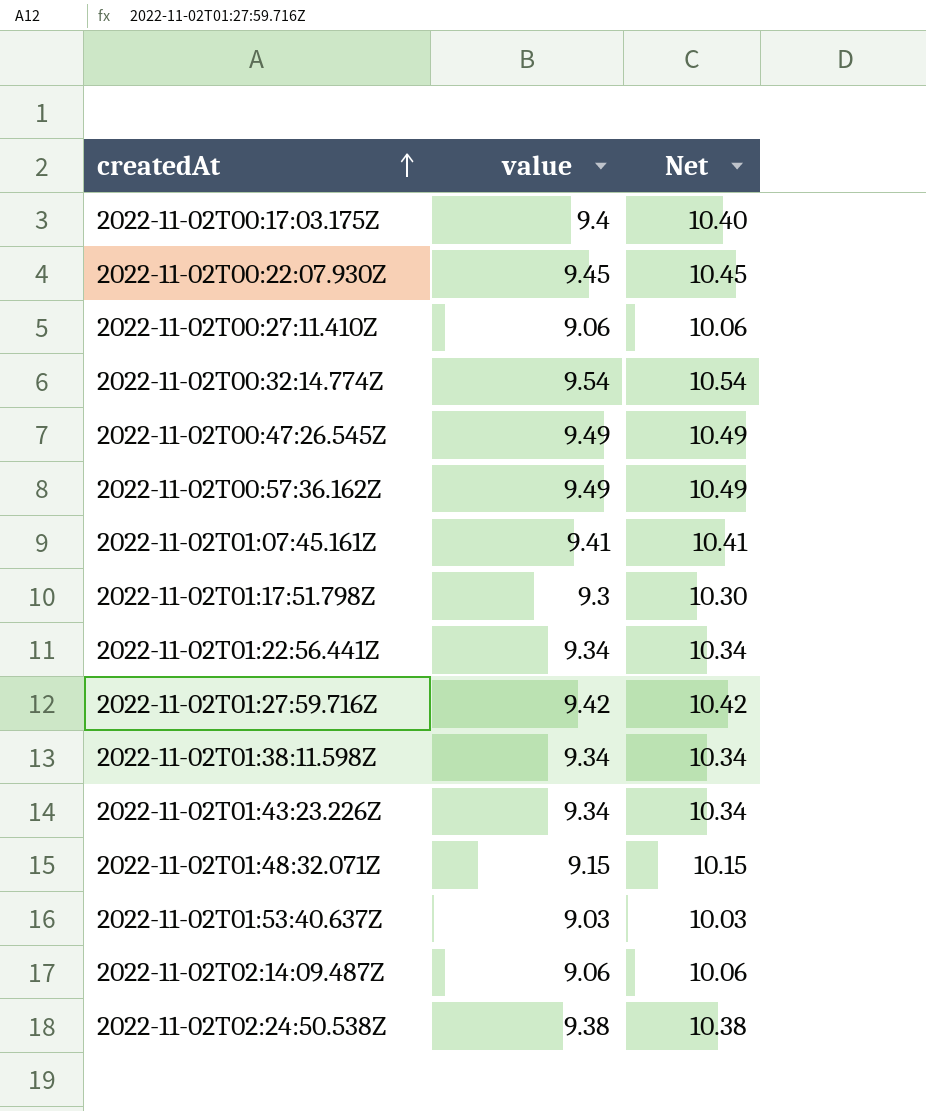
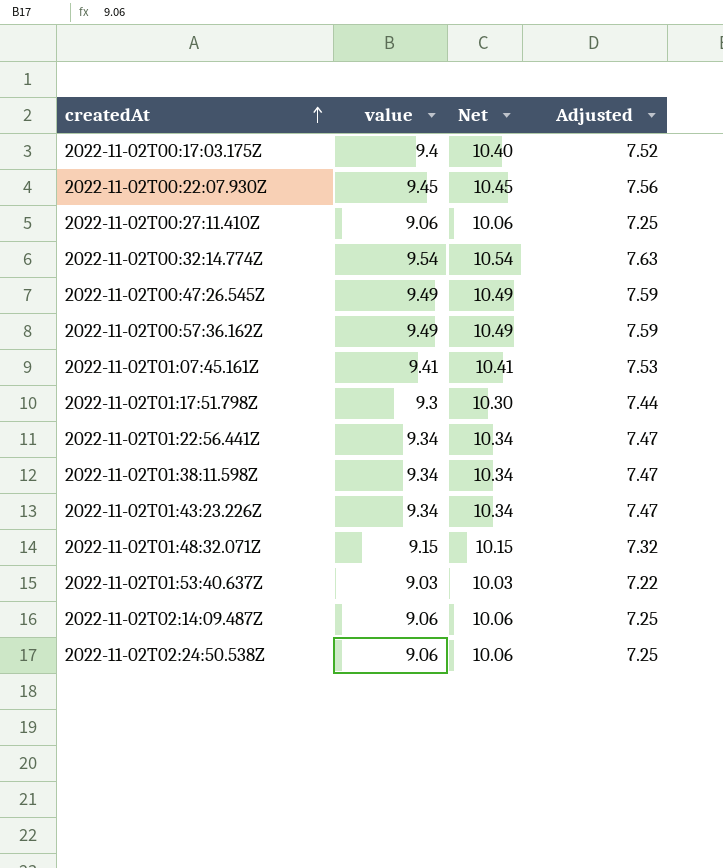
column Adjusted | formula: none -> [value] * 0.8
row 2022-11-02T01:27:59.716Z: 9.42 | 10.42 -> none
2022-11-02T02:24:50.538Z | value: 9.38 -> 9.06
2022-11-02T02:24:50.538Z | Net: 10.38 -> 10.06

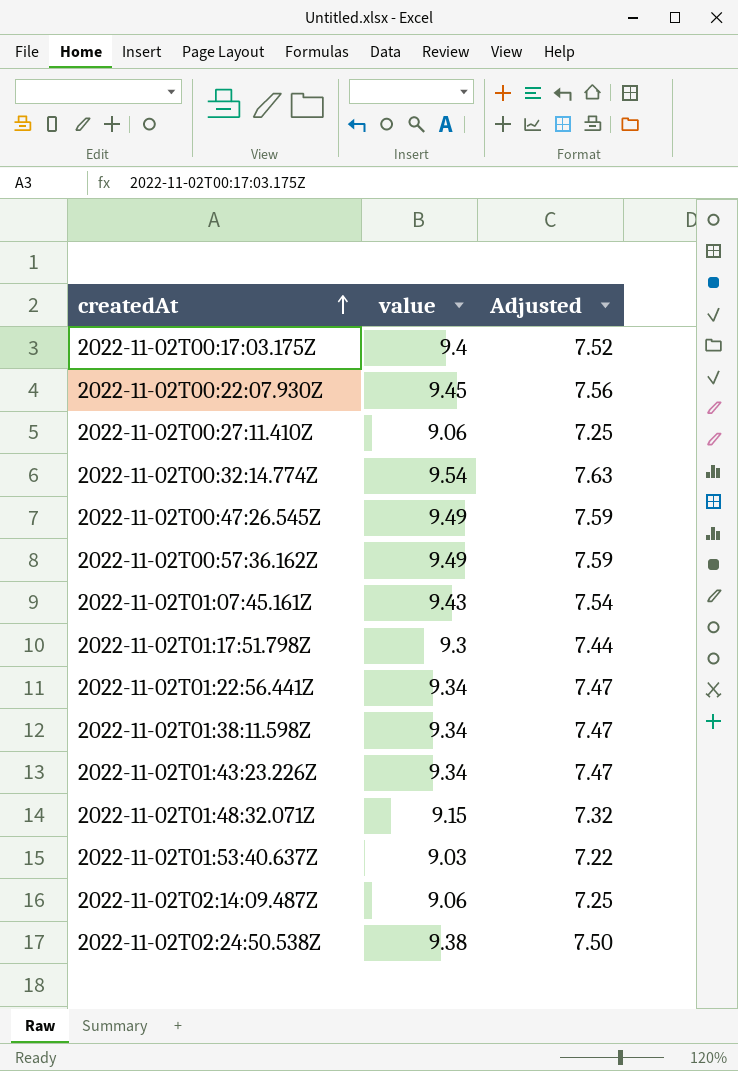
column Net | formula: [value] + 1 -> none
2022-11-02T01:07:45.161Z | value: 9.41 -> 9.43
2022-11-02T01:07:45.161Z | Adjusted: 7.53 -> 7.54
2022-11-02T02:24:50.538Z | value: 9.06 -> 9.38
2022-11-02T02:24:50.538Z | Adjusted: 7.25 -> 7.50

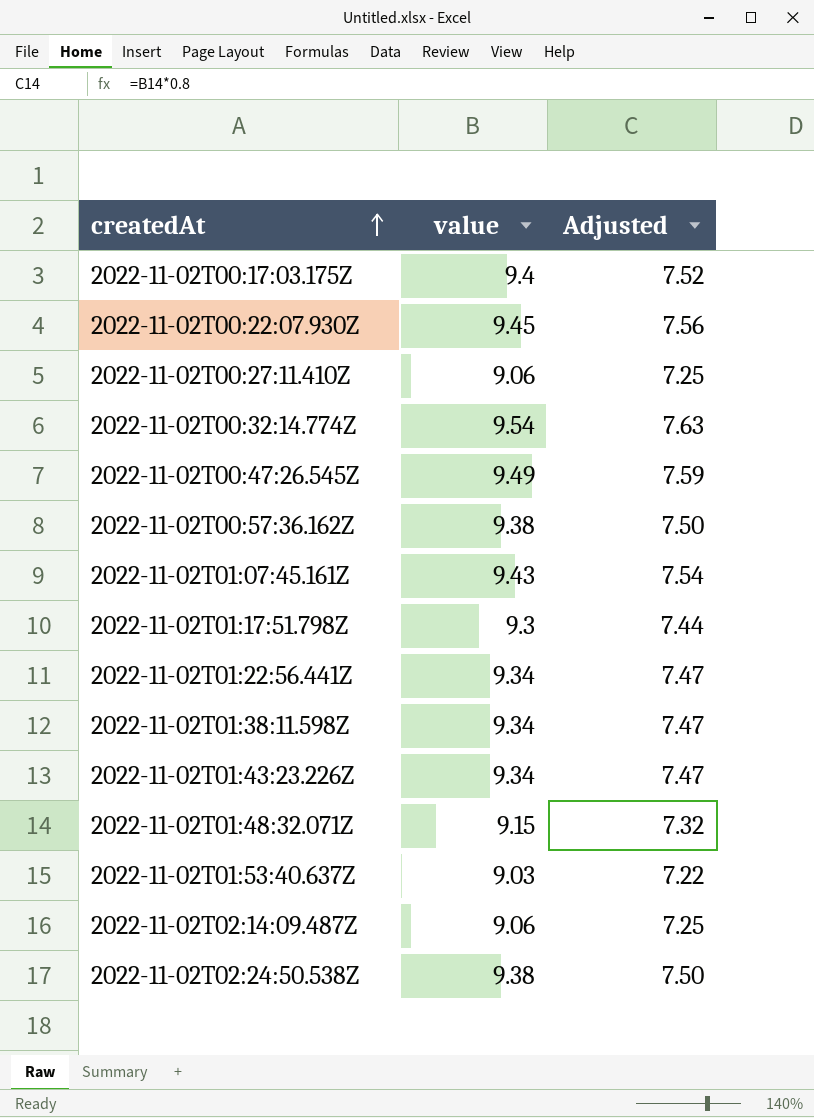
2022-11-02T00:57:36.162Z | value: 9.49 -> 9.38
2022-11-02T00:57:36.162Z | Adjusted: 7.59 -> 7.50

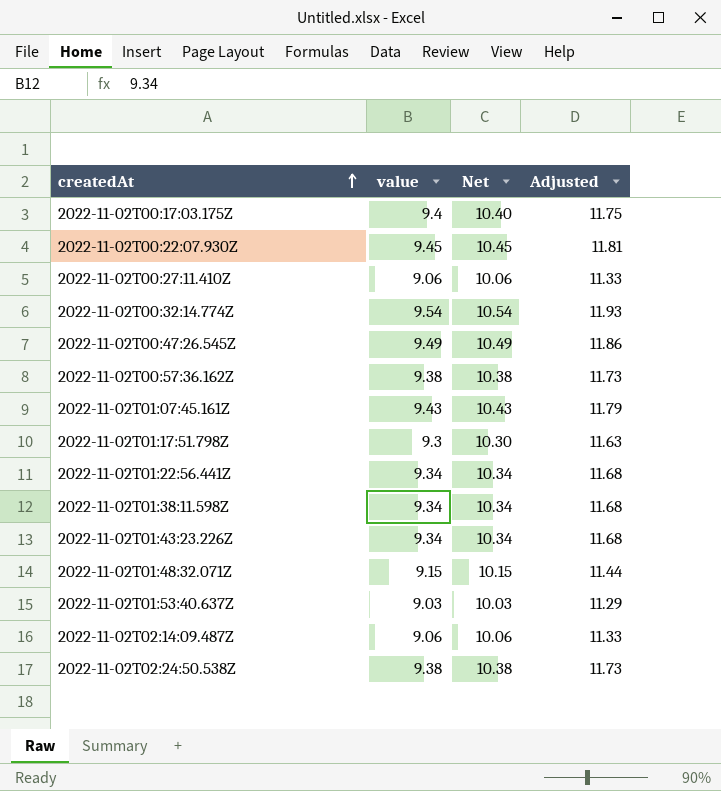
column Net | formula: none -> [value] + 1
column Adjusted | formula: [value] * 0.8 -> [value] * 1.25

